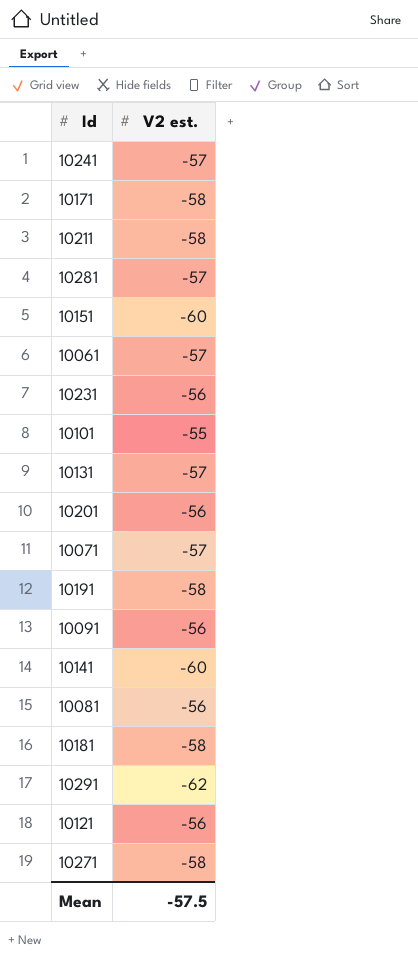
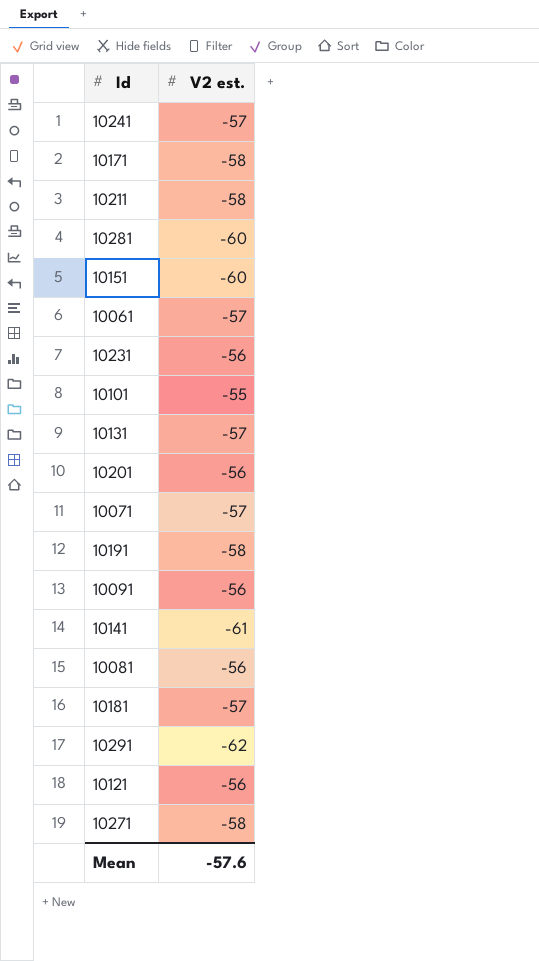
10281 | V2 est.: -57 -> -60
10141 | V2 est.: -60 -> -61
10181 | V2 est.: -58 -> -57
Mean | V2 est.: -57.5 -> -57.6

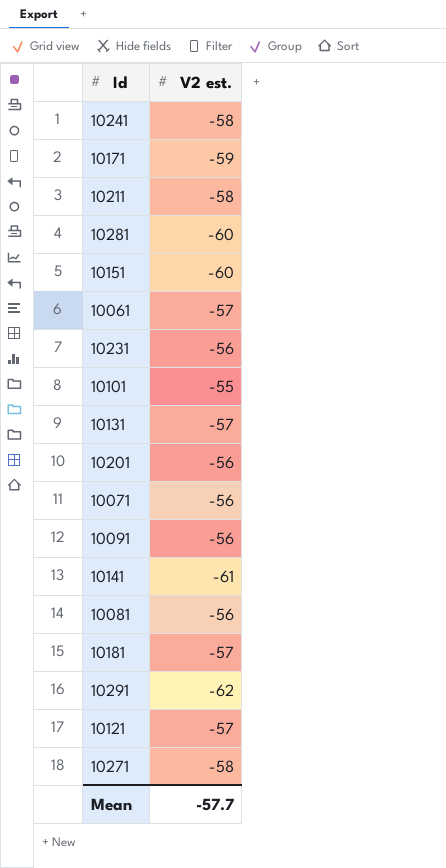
row 10191: -58 -> none
10241 | V2 est.: -57 -> -58
10171 | V2 est.: -58 -> -59
10071 | V2 est.: -57 -> -56
10121 | V2 est.: -56 -> -57
Mean | V2 est.: -57.6 -> -57.7

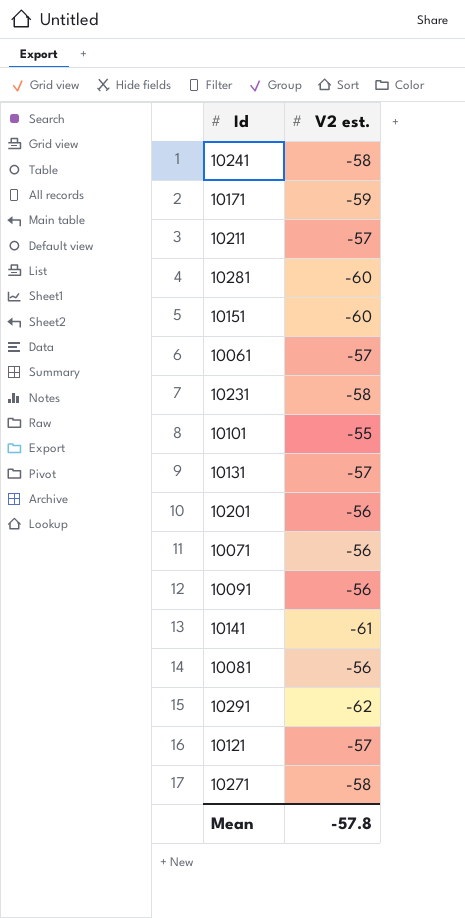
row 10181: -57 -> none
10211 | V2 est.: -58 -> -57
10231 | V2 est.: -56 -> -58
Mean | V2 est.: -57.7 -> -57.8

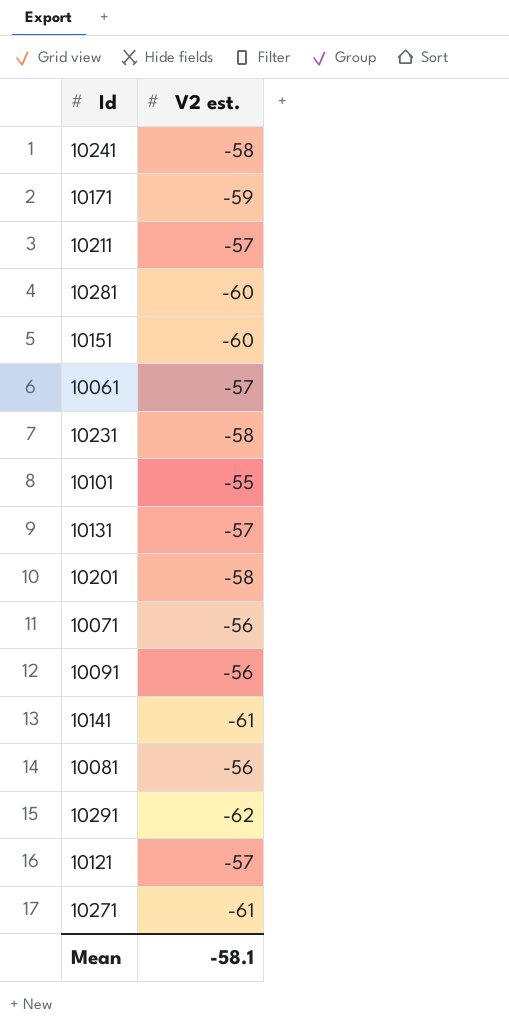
10201 | V2 est.: -56 -> -58
10271 | V2 est.: -58 -> -61
Mean | V2 est.: -57.8 -> -58.1

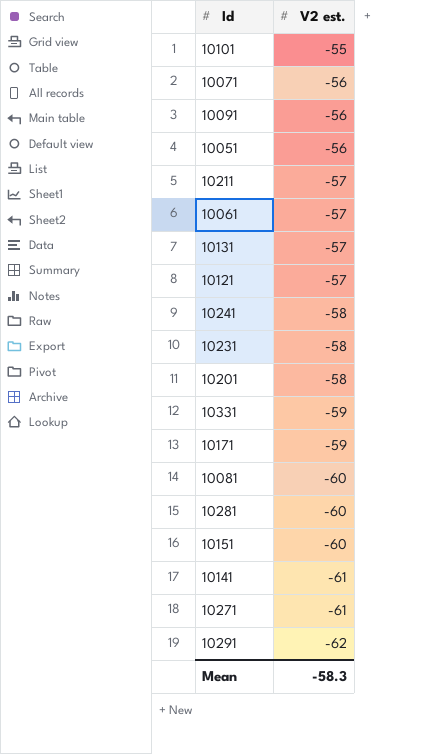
row order: none -> V2 est. descending
row 10051: none -> -56
row 10331: none -> -59
10081 | V2 est.: -56 -> -60
Mean | V2 est.: -58.1 -> -58.3

